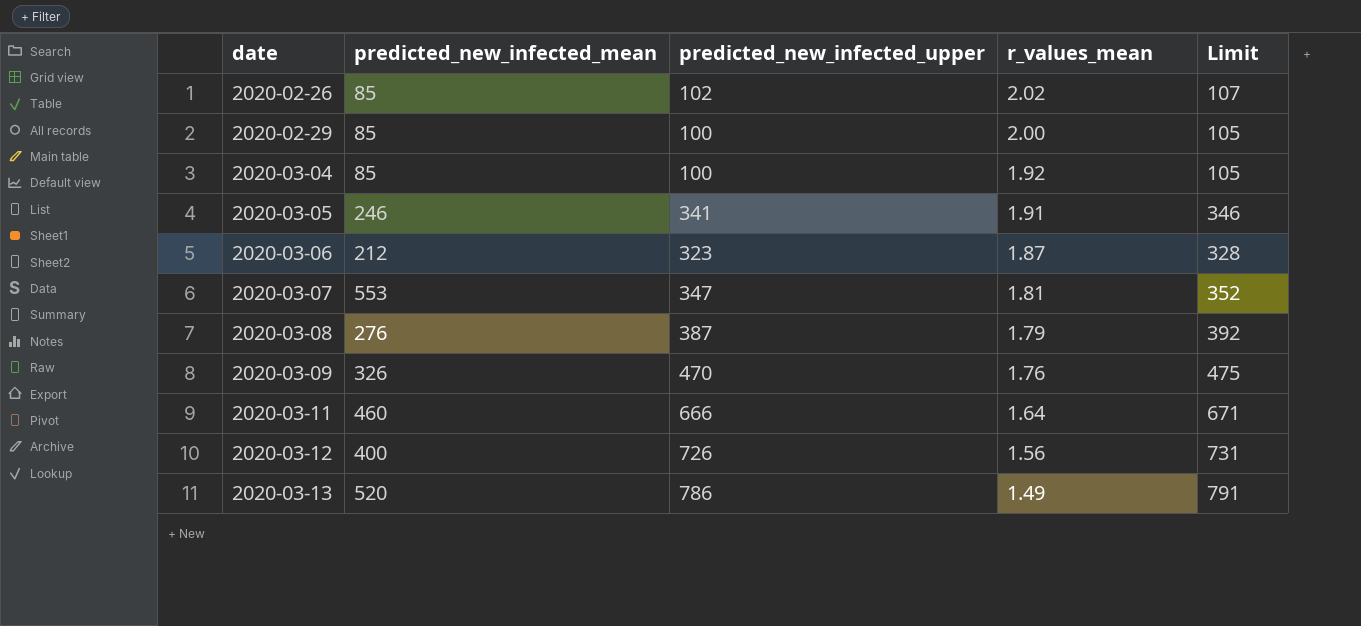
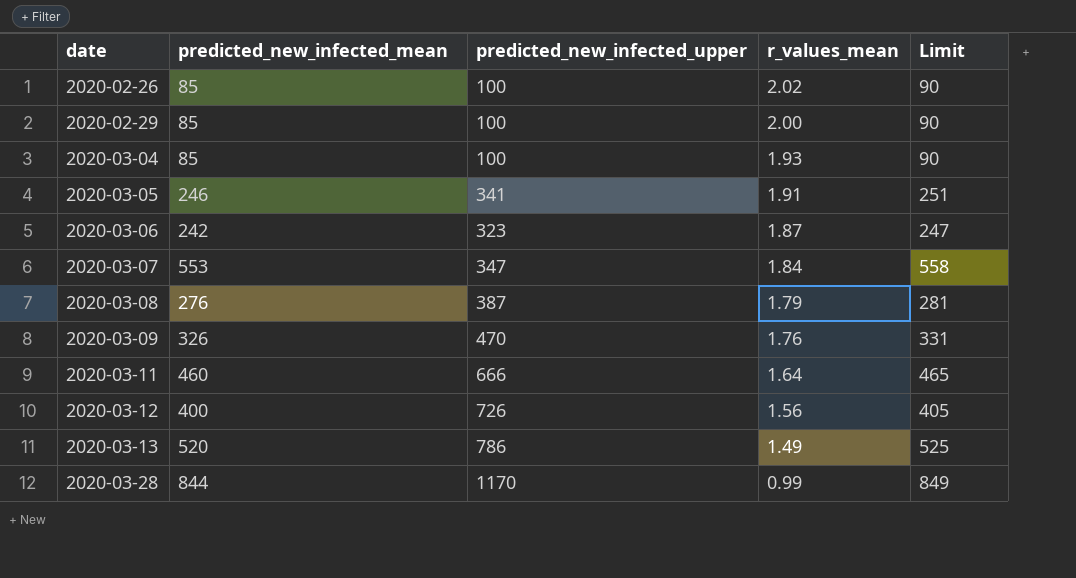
column Limit | formula: [predicted_new_infected_upper] + 5 -> [predicted_new_infected_mean] + 5
2020-02-26 | predicted_new_infected_upper: 102 -> 100
2020-03-04 | r_values_mean: 1.92 -> 1.93
2020-03-06 | predicted_new_infected_mean: 212 -> 242
2020-03-07 | r_values_mean: 1.81 -> 1.84
row 2020-03-28: none -> 844 | 1170 | 0.99 | 849

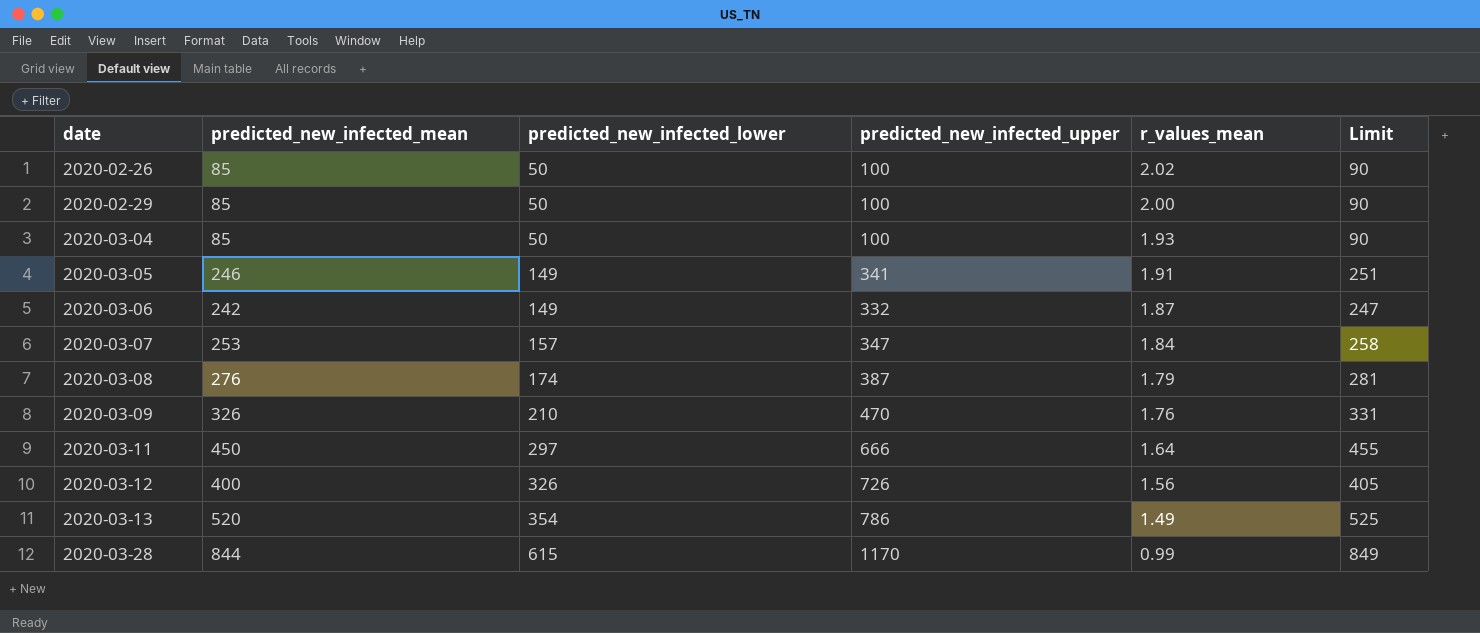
column predicted_new_infected_lower | position: none -> 3
2020-03-06 | predicted_new_infected_upper: 323 -> 332
2020-03-07 | predicted_new_infected_mean: 553 -> 253
2020-03-07 | Limit: 558 -> 258
2020-03-11 | predicted_new_infected_mean: 460 -> 450
2020-03-11 | Limit: 465 -> 455

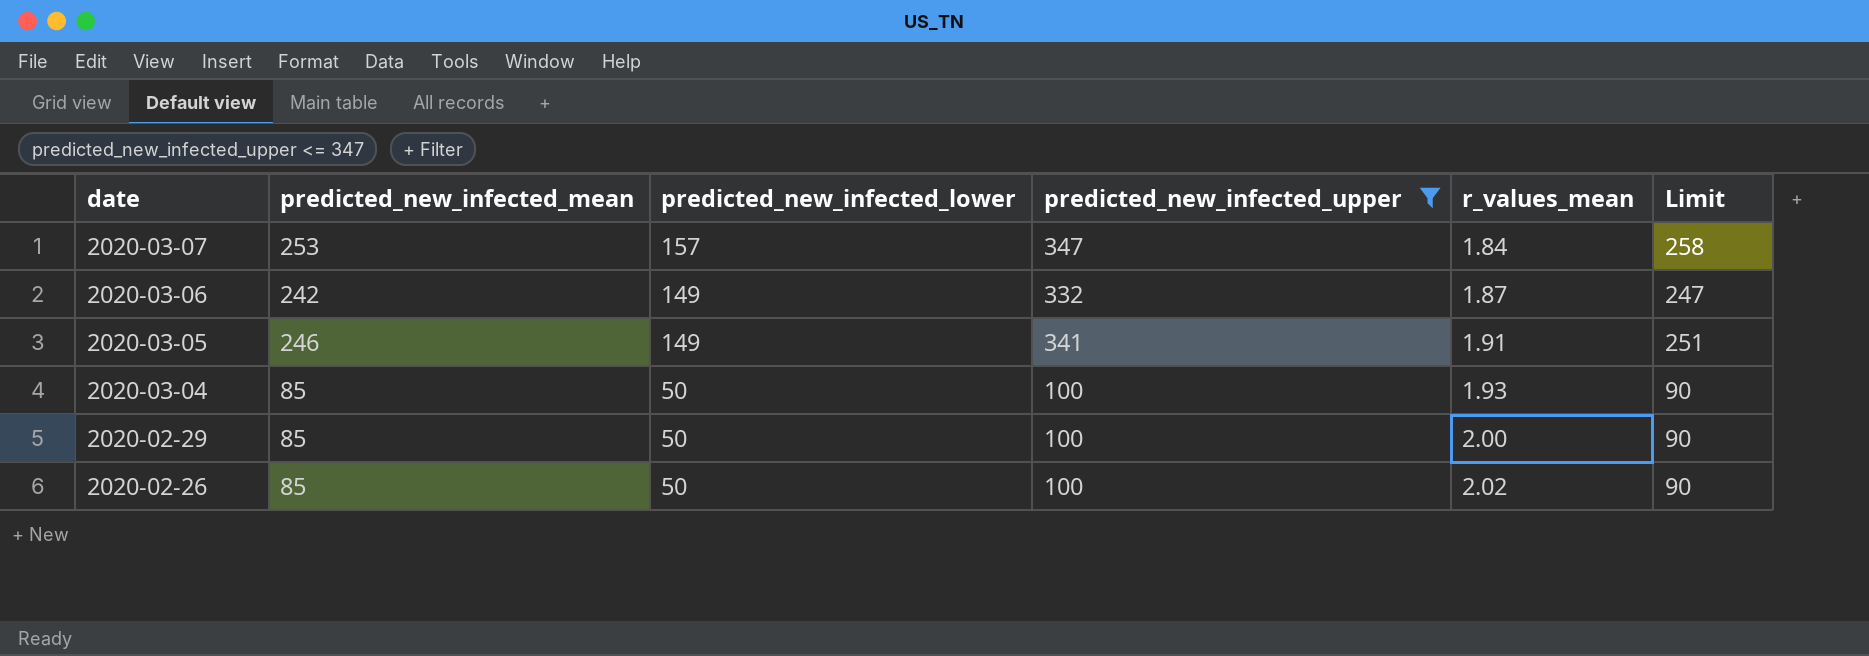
filter: none -> predicted_new_infected_upper <= 347
row order: date ascending -> date descending

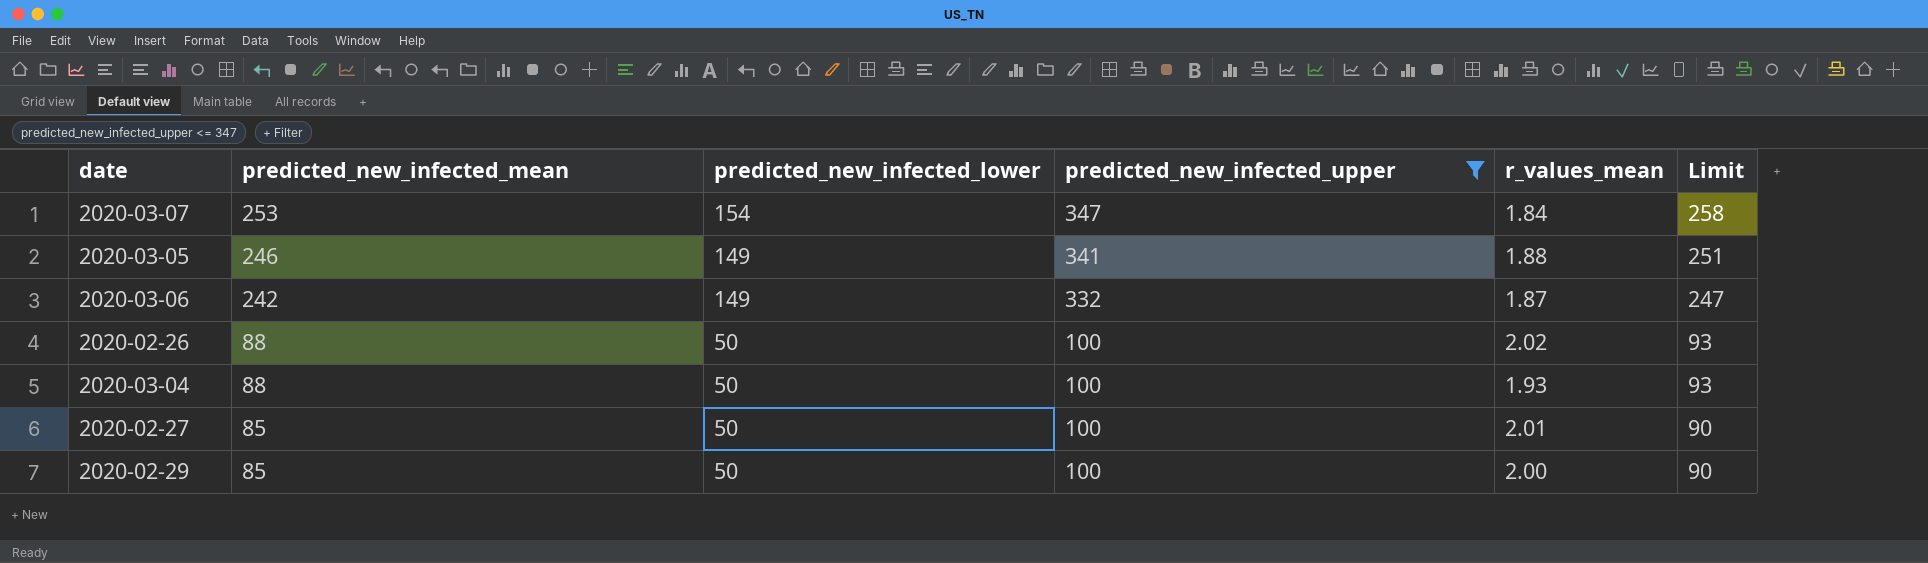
row order: date descending -> predicted_new_infected_mean descending
2020-03-07 | predicted_new_infected_lower: 157 -> 154
2020-03-05 | r_values_mean: 1.91 -> 1.88
2020-02-26 | predicted_new_infected_mean: 85 -> 88
2020-02-26 | Limit: 90 -> 93
2020-03-04 | predicted_new_infected_mean: 85 -> 88
2020-03-04 | Limit: 90 -> 93
row 2020-02-27: none -> 85 | 50 | 100 | 2.01 | 90

